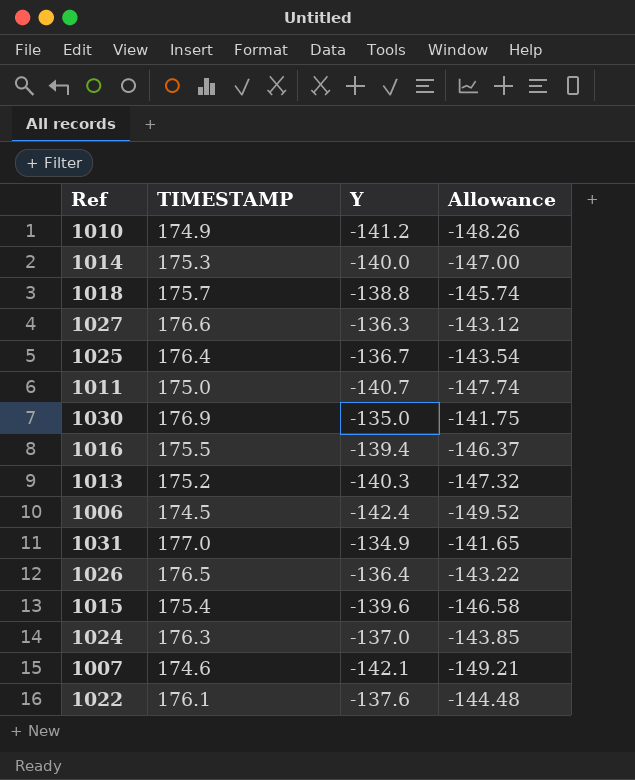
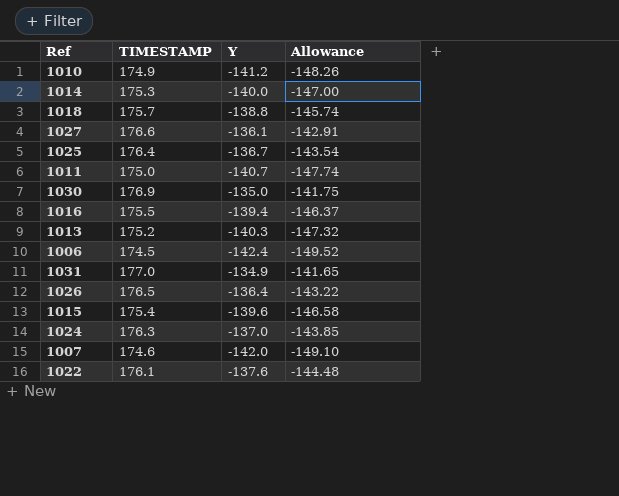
1027 | Y: -136.3 -> -136.1
1027 | Allowance: -143.12 -> -142.91
1007 | Y: -142.1 -> -142.0
1007 | Allowance: -149.21 -> -149.10

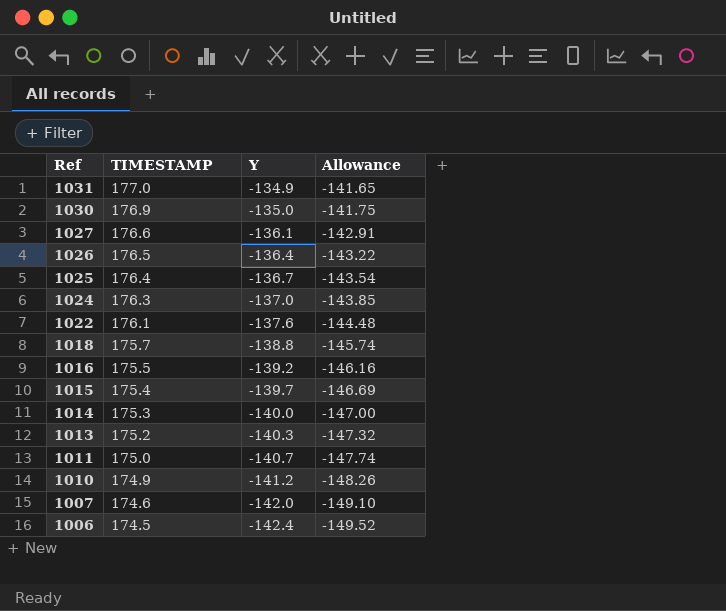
row order: none -> Ref descending
1016 | Y: -139.4 -> -139.2
1016 | Allowance: -146.37 -> -146.16
1015 | Y: -139.6 -> -139.7
1015 | Allowance: -146.58 -> -146.69

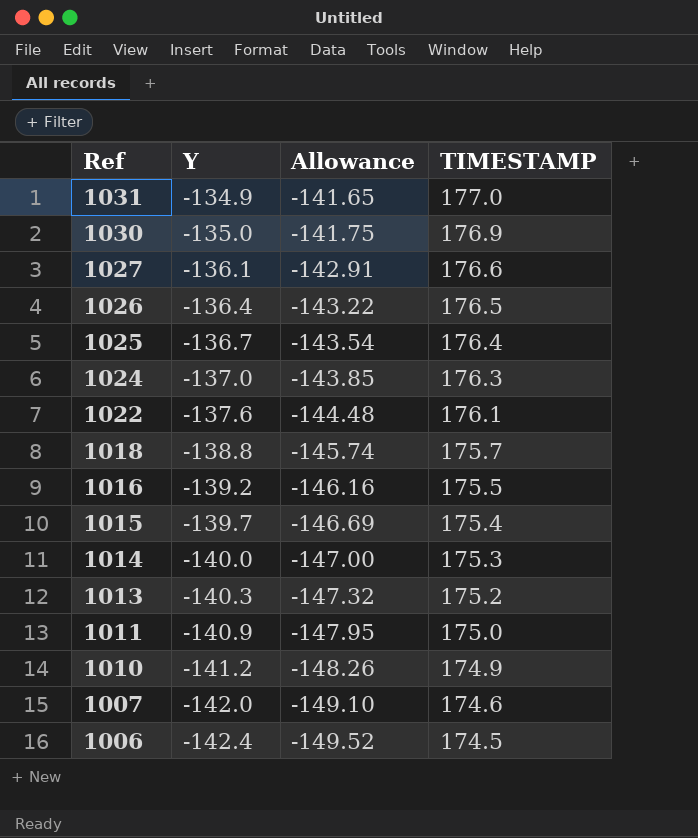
column TIMESTAMP | position: 2 -> 4
1011 | Y: -140.7 -> -140.9
1011 | Allowance: -147.74 -> -147.95

